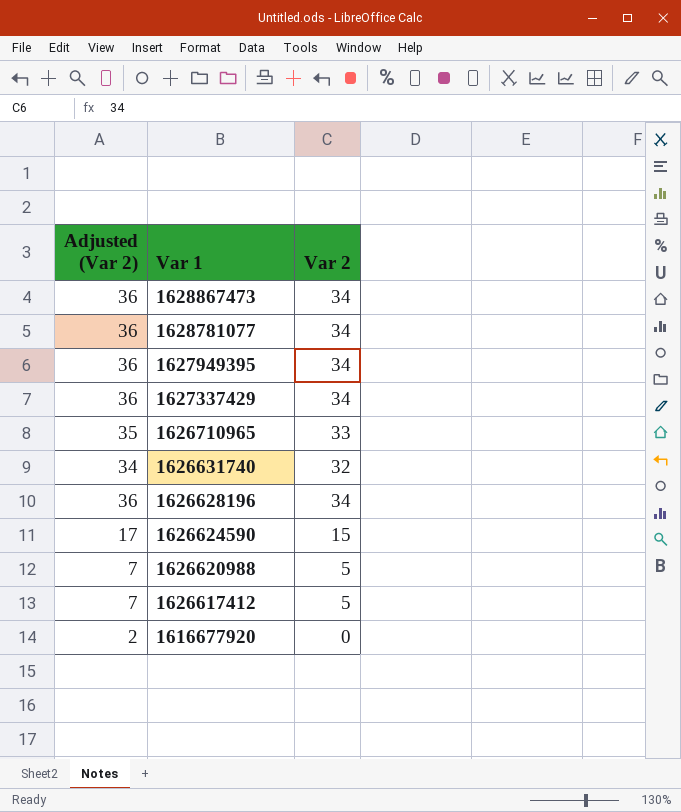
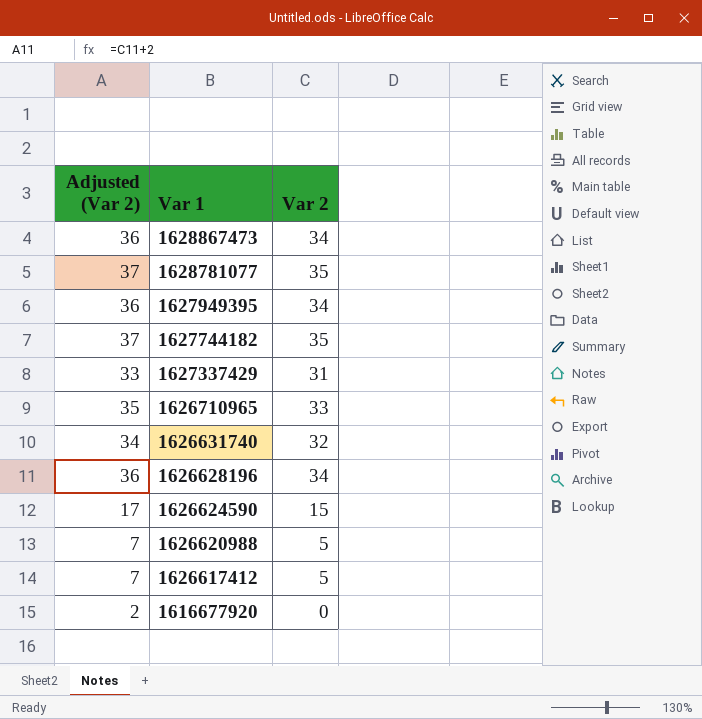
1628781077 | Adjusted (Var 2): 36 -> 37
1628781077 | Var 2: 34 -> 35
row 1627744182: none -> 37 | 35
1627337429 | Adjusted (Var 2): 36 -> 33
1627337429 | Var 2: 34 -> 31

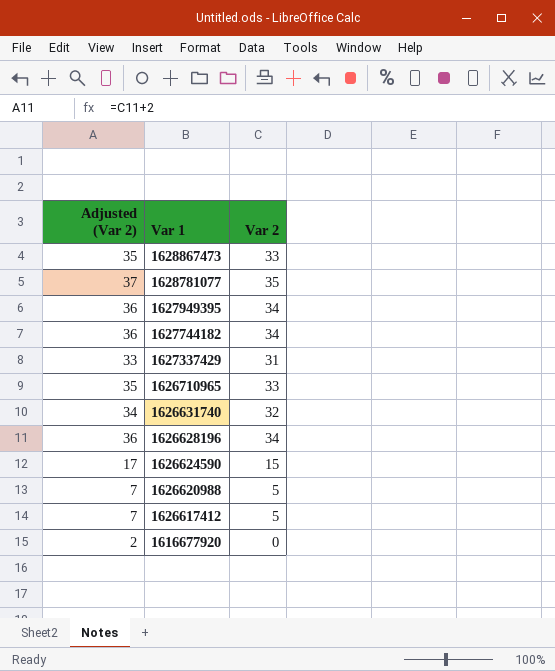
1628867473 | Adjusted (Var 2): 36 -> 35
1628867473 | Var 2: 34 -> 33
1627744182 | Adjusted (Var 2): 37 -> 36
1627744182 | Var 2: 35 -> 34

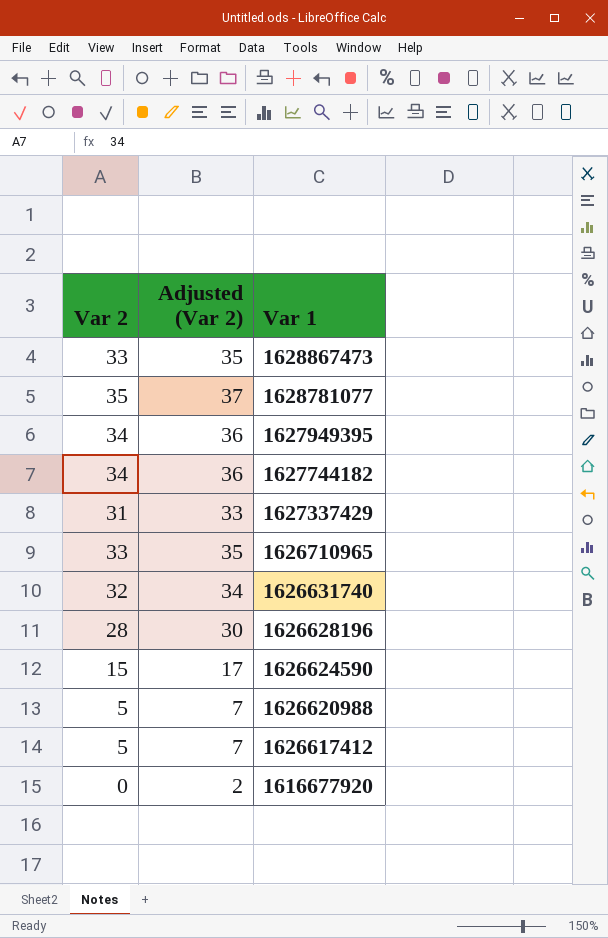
column Var 2 | position: 3 -> 1
1626628196 | Var 2: 34 -> 28
1626628196 | Adjusted (Var 2): 36 -> 30

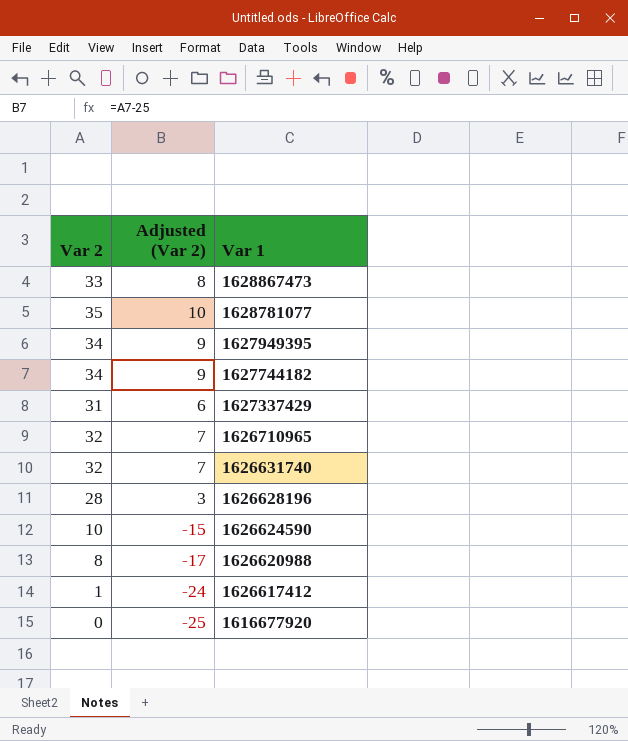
column Adjusted (Var 2) | formula: [Var 2] + 2 -> [Var 2] - 25
1626710965 | Var 2: 33 -> 32
1626624590 | Var 2: 15 -> 10
1626620988 | Var 2: 5 -> 8
1626617412 | Var 2: 5 -> 1

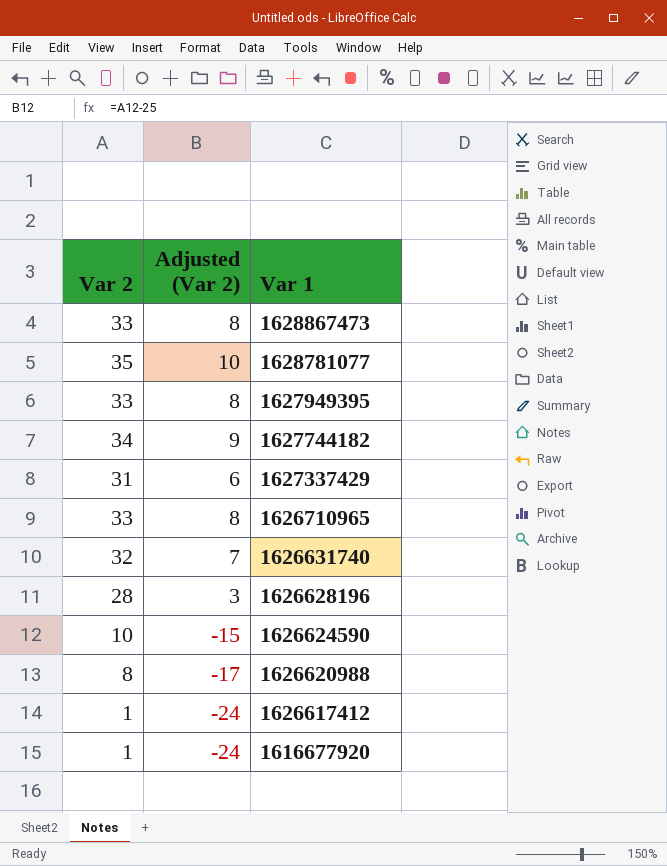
1627949395 | Var 2: 34 -> 33
1627949395 | Adjusted (Var 2): 9 -> 8
1626710965 | Var 2: 32 -> 33
1626710965 | Adjusted (Var 2): 7 -> 8
1616677920 | Var 2: 0 -> 1
1616677920 | Adjusted (Var 2): -25 -> -24

